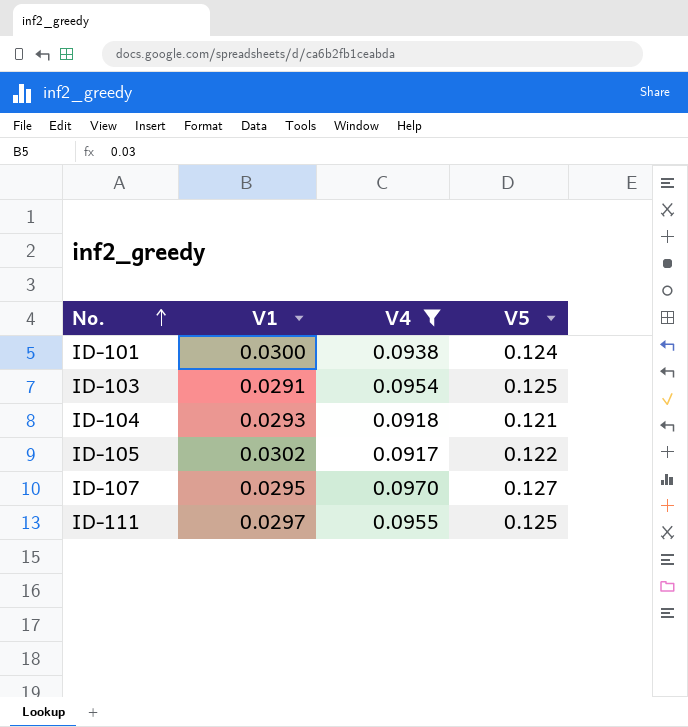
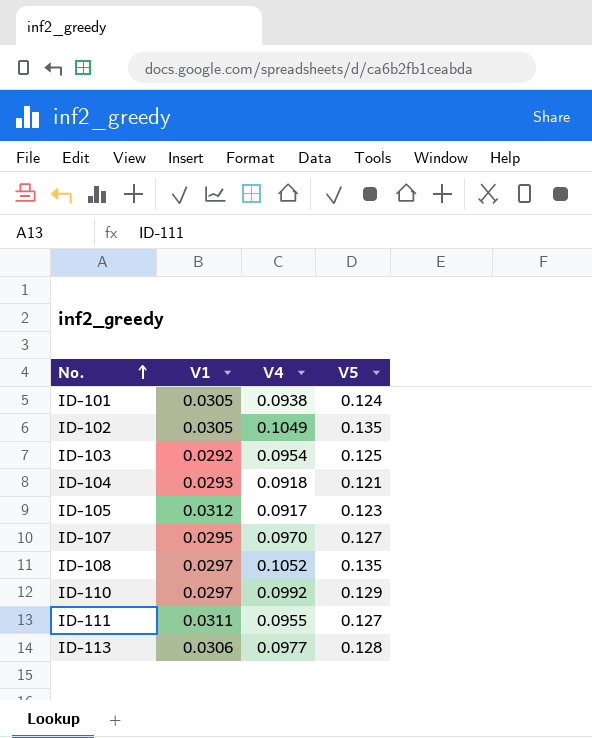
filter: V4 <= 0.0970 -> none
ID-101 | V1: 0.0300 -> 0.0305
ID-103 | V1: 0.0291 -> 0.0292
ID-105 | V1: 0.0302 -> 0.0312
ID-105 | V5: 0.122 -> 0.123
ID-111 | V1: 0.0297 -> 0.0311
ID-111 | V5: 0.125 -> 0.127

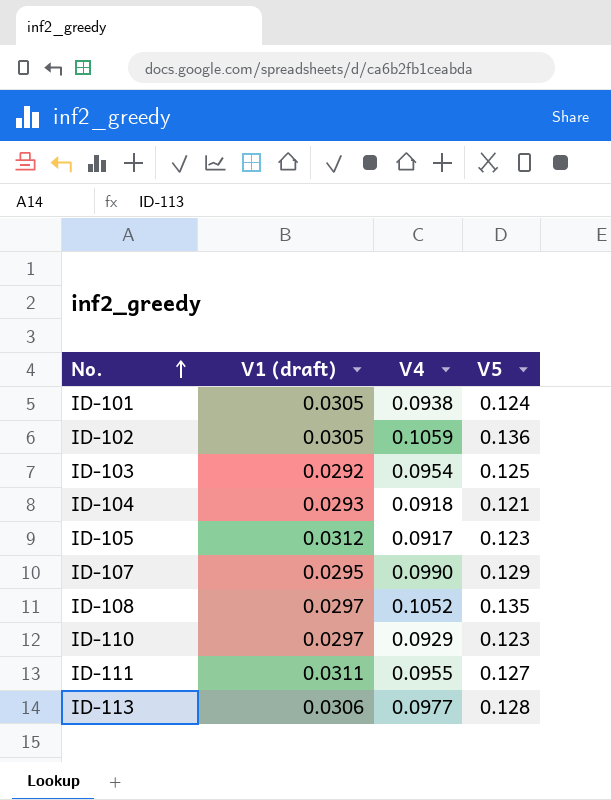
column name: V1 -> V1 (draft)
ID-102 | V4: 0.1049 -> 0.1059
ID-102 | V5: 0.135 -> 0.136
ID-107 | V4: 0.0970 -> 0.0990
ID-107 | V5: 0.127 -> 0.129
ID-110 | V4: 0.0992 -> 0.0929
ID-110 | V5: 0.129 -> 0.123

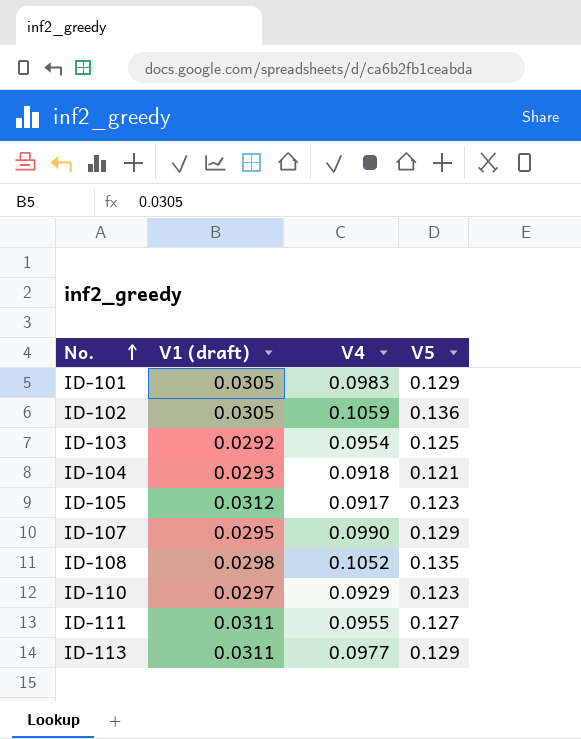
ID-101 | V4: 0.0938 -> 0.0983
ID-101 | V5: 0.124 -> 0.129
ID-108 | V1 (draft): 0.0297 -> 0.0298
ID-113 | V1 (draft): 0.0306 -> 0.0311
ID-113 | V5: 0.128 -> 0.129

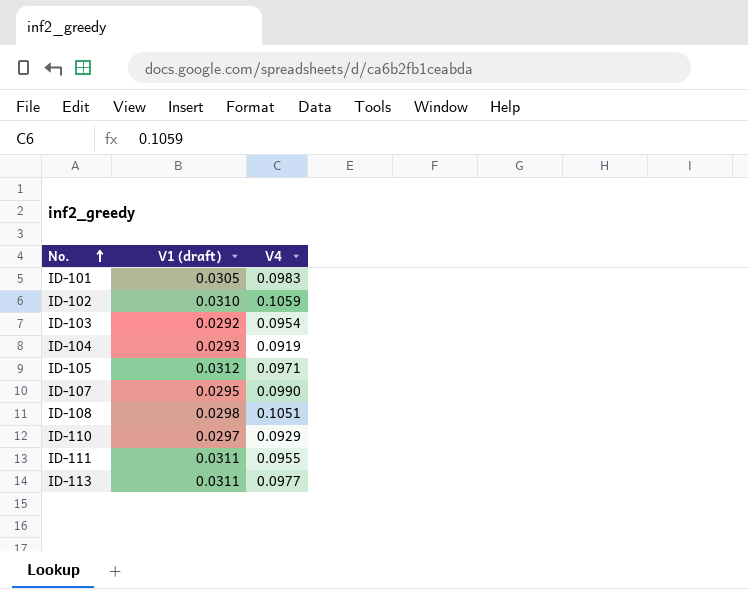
column V5 | formula: [V1 (draft)] + [V4] -> none
ID-102 | V1 (draft): 0.0305 -> 0.0310
ID-104 | V4: 0.0918 -> 0.0919
ID-105 | V4: 0.0917 -> 0.0971
ID-108 | V4: 0.1052 -> 0.1051

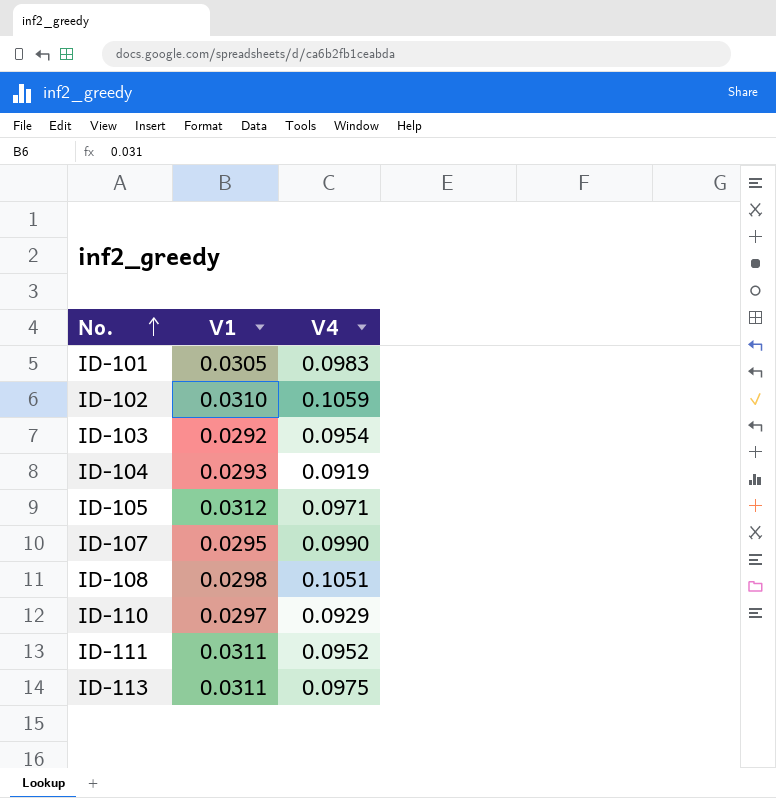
column name: V1 (draft) -> V1
ID-111 | V4: 0.0955 -> 0.0952
ID-113 | V4: 0.0977 -> 0.0975

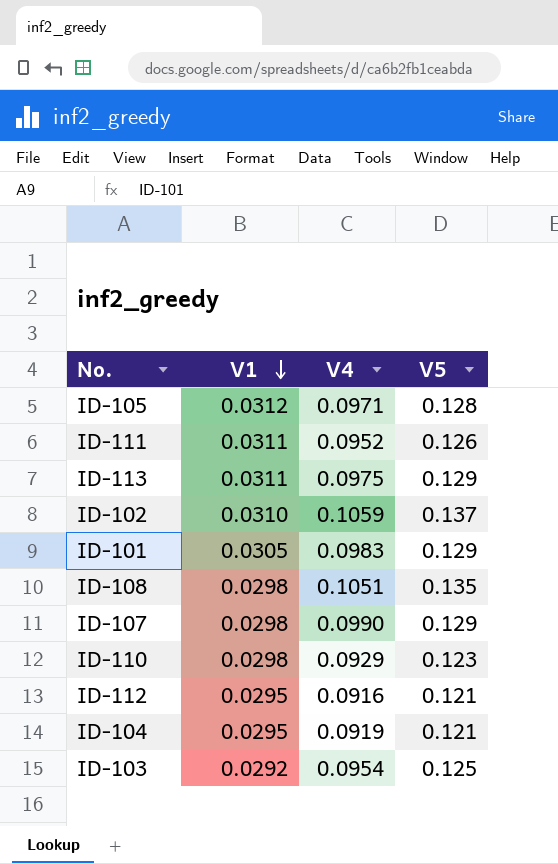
row order: No. ascending -> V1 descending
column V5 | formula: none -> [V1] + [V4]
ID-107 | V1: 0.0295 -> 0.0298
ID-110 | V1: 0.0297 -> 0.0298
row ID-112: none -> 0.0295 | 0.0916 | 0.121
ID-104 | V1: 0.0293 -> 0.0295

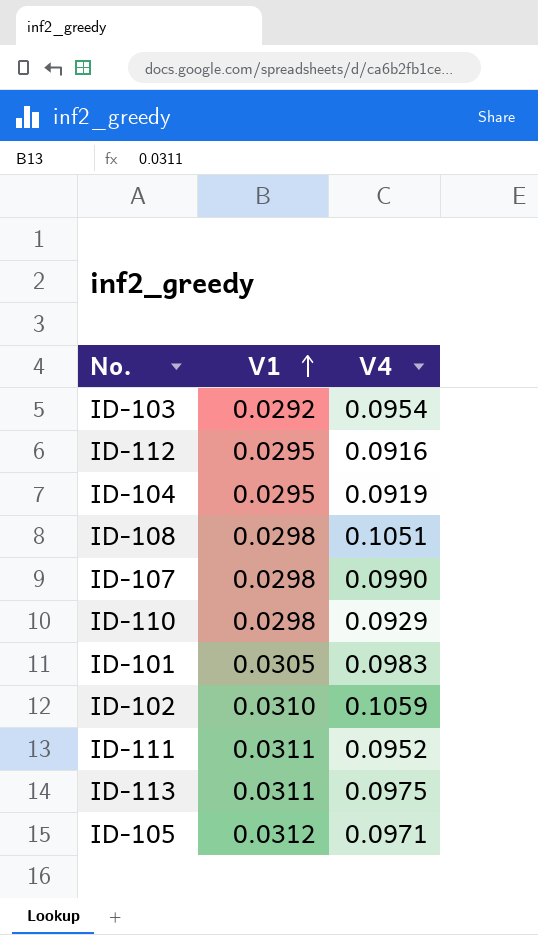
row order: V1 descending -> V1 ascending
column V5 | formula: [V1] + [V4] -> none

